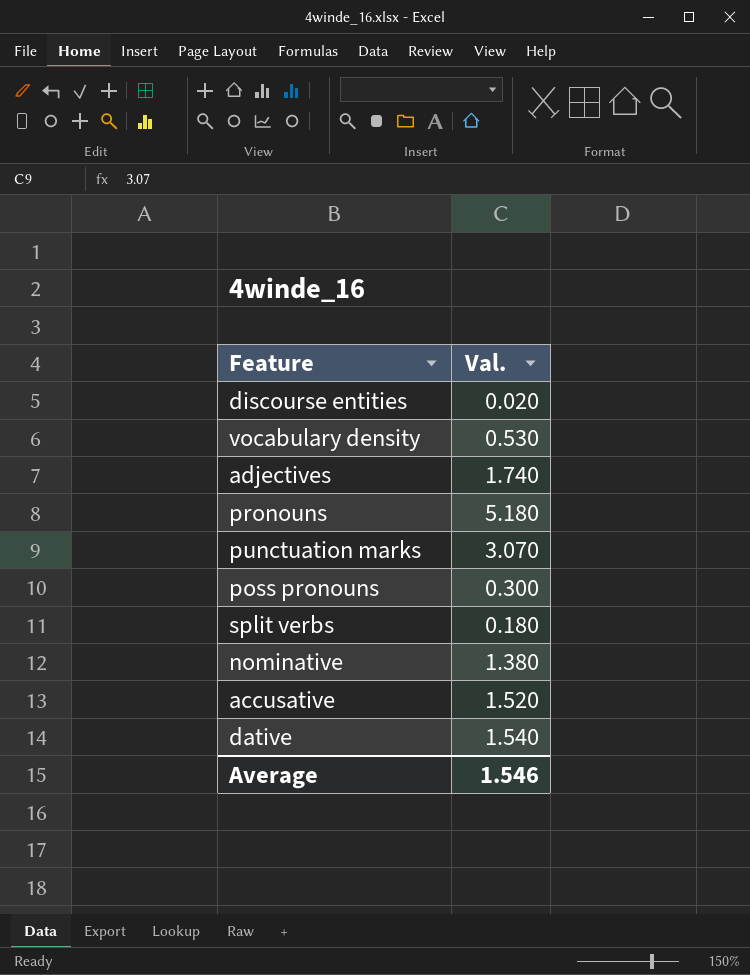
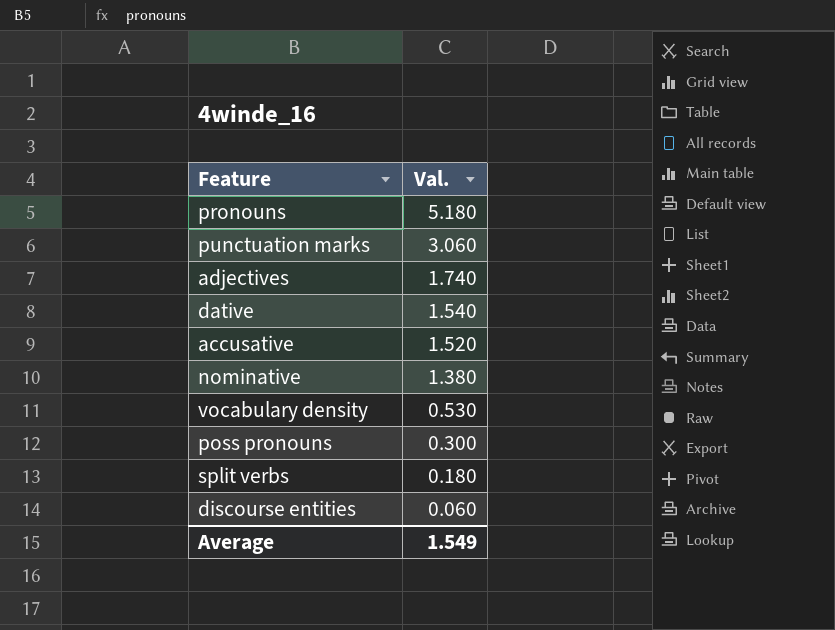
row order: none -> Val. descending
punctuation marks | Val.: 3.070 -> 3.060
discourse entities | Val.: 0.020 -> 0.060
Average | Val.: 1.546 -> 1.549

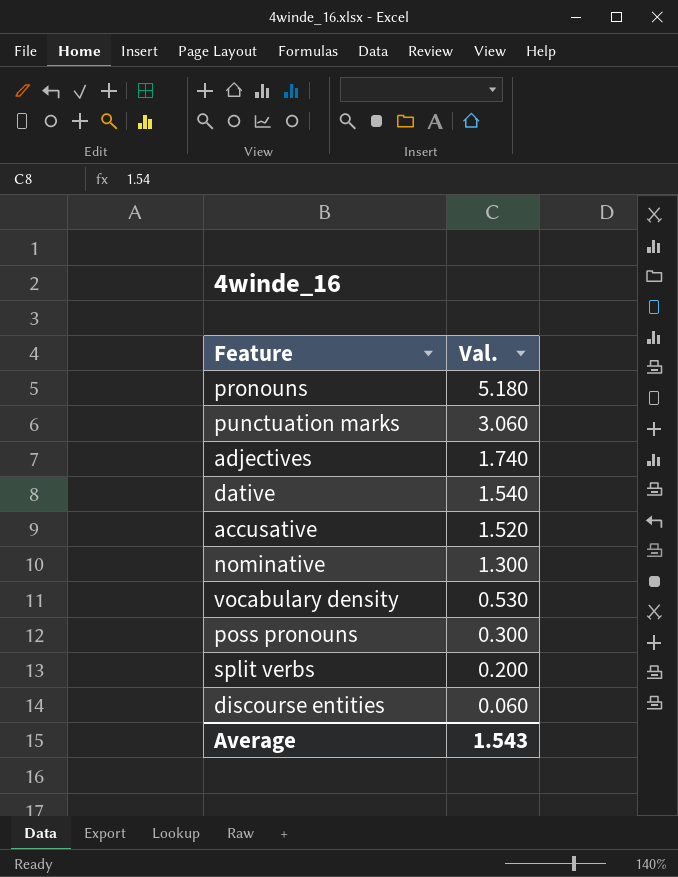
nominative | Val.: 1.380 -> 1.300
split verbs | Val.: 0.180 -> 0.200
Average | Val.: 1.549 -> 1.543

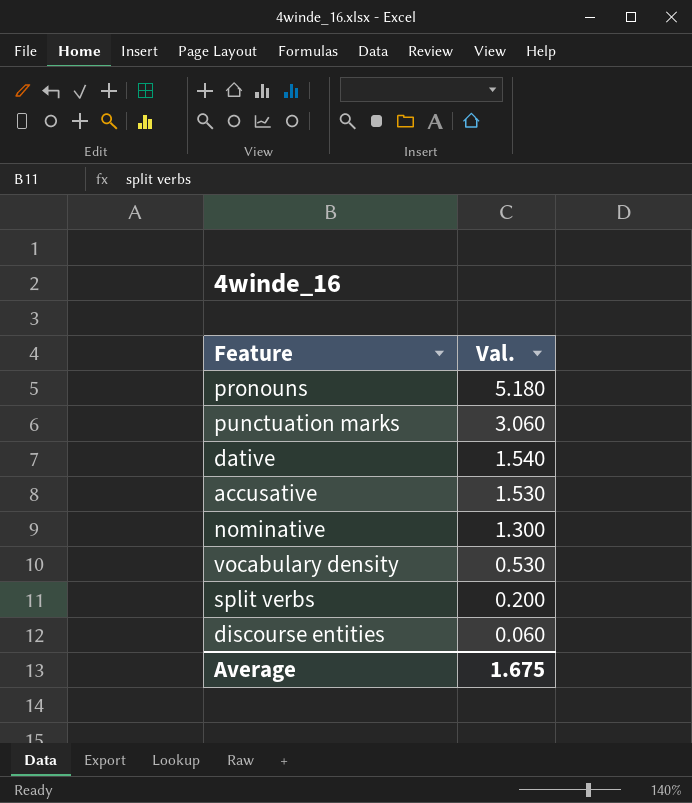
row adjectives: 1.740 -> none
row poss pronouns: 0.300 -> none
accusative | Val.: 1.520 -> 1.530
Average | Val.: 1.543 -> 1.675

